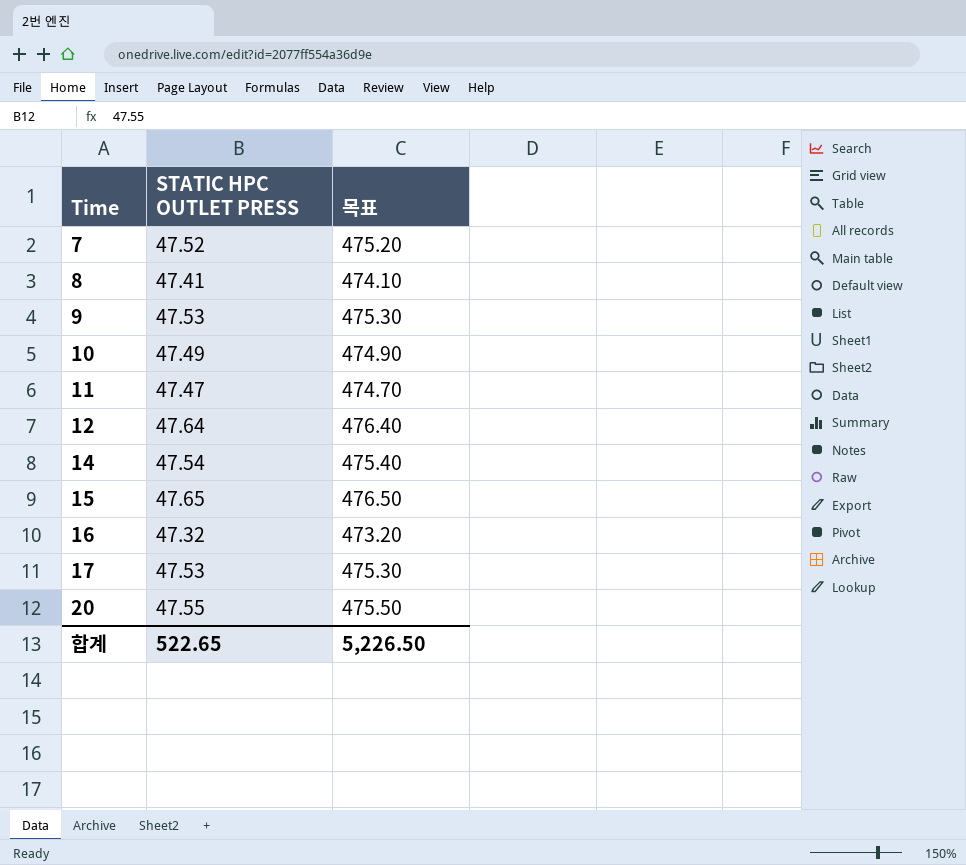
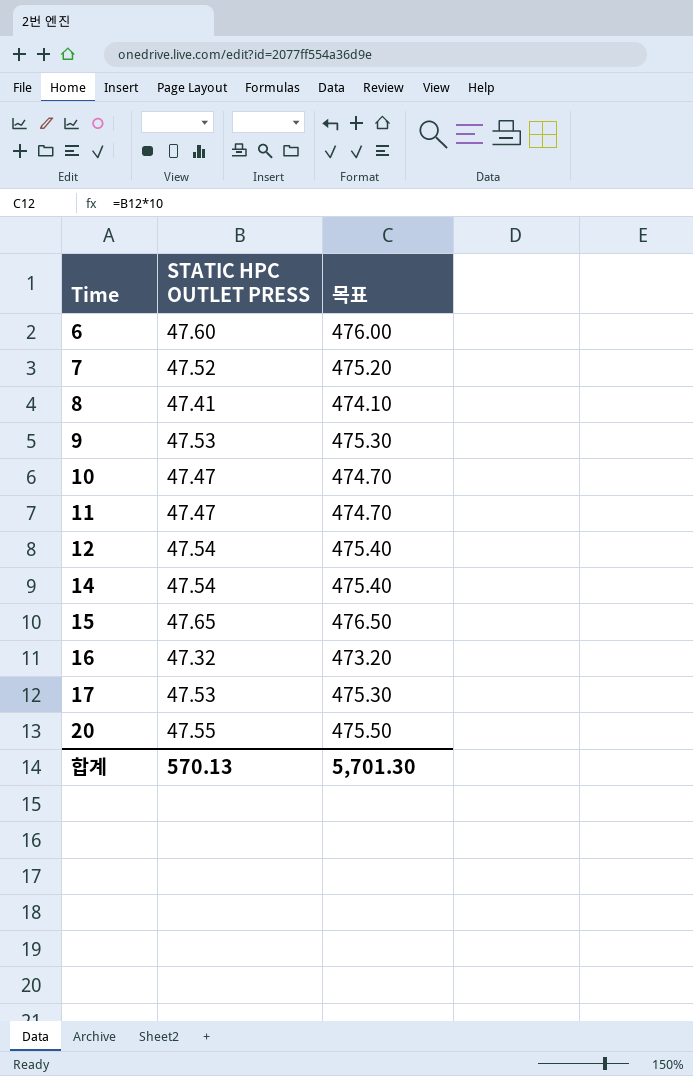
row 6: none -> 47.60 | 476.00
10 | STATIC HPC OUTLET PRESS: 47.49 -> 47.47
10 | 목표: 474.90 -> 474.70
12 | STATIC HPC OUTLET PRESS: 47.64 -> 47.54
12 | 목표: 476.40 -> 475.40
합계 | STATIC HPC OUTLET PRESS: 522.65 -> 570.13
합계 | 목표: 5,226.50 -> 5,701.30

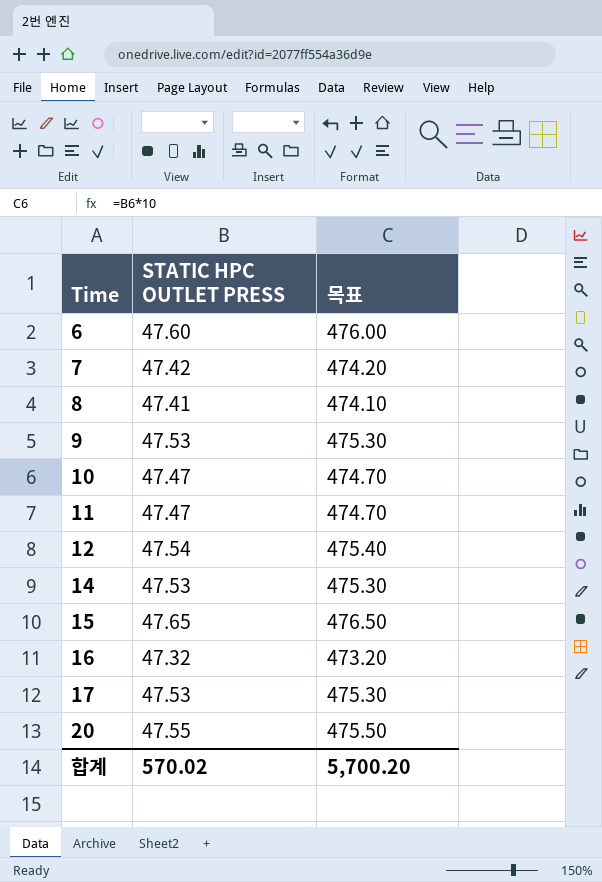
7 | STATIC HPC OUTLET PRESS: 47.52 -> 47.42
7 | 목표: 475.20 -> 474.20
14 | STATIC HPC OUTLET PRESS: 47.54 -> 47.53
14 | 목표: 475.40 -> 475.30
합계 | STATIC HPC OUTLET PRESS: 570.13 -> 570.02
합계 | 목표: 5,701.30 -> 5,700.20

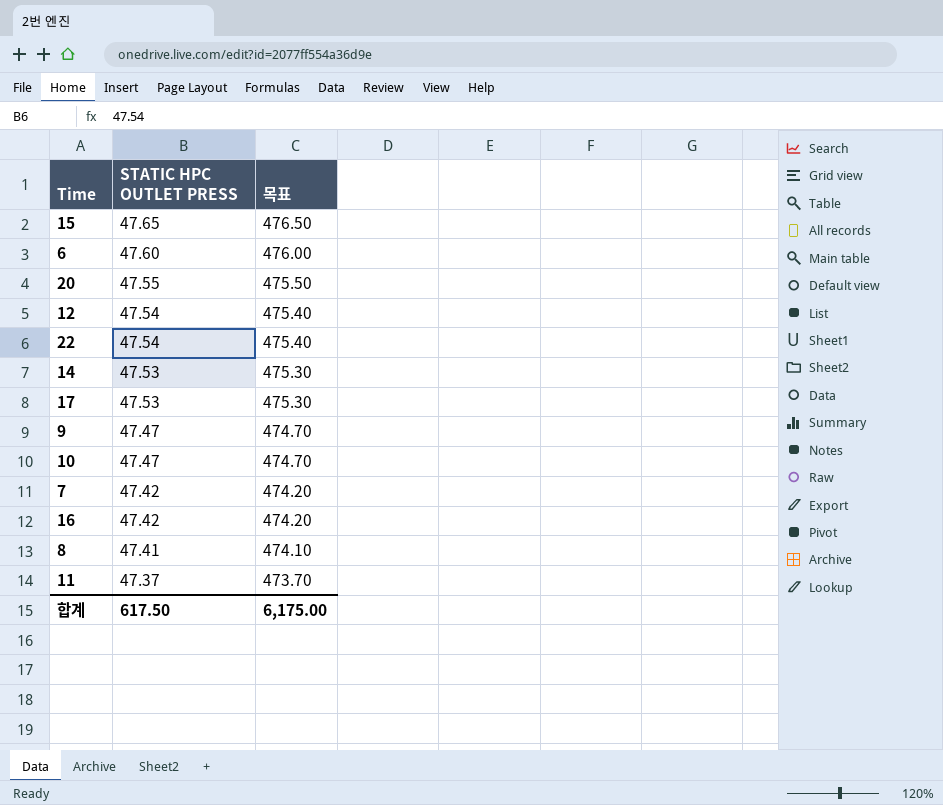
row order: Time ascending -> STATIC HPC OUTLET PRESS descending
row 22: none -> 47.54 | 475.40
9 | STATIC HPC OUTLET PRESS: 47.53 -> 47.47
9 | 목표: 475.30 -> 474.70
16 | STATIC HPC OUTLET PRESS: 47.32 -> 47.42
16 | 목표: 473.20 -> 474.20
11 | STATIC HPC OUTLET PRESS: 47.47 -> 47.37
11 | 목표: 474.70 -> 473.70
합계 | STATIC HPC OUTLET PRESS: 570.02 -> 617.50
합계 | 목표: 5,700.20 -> 6,175.00

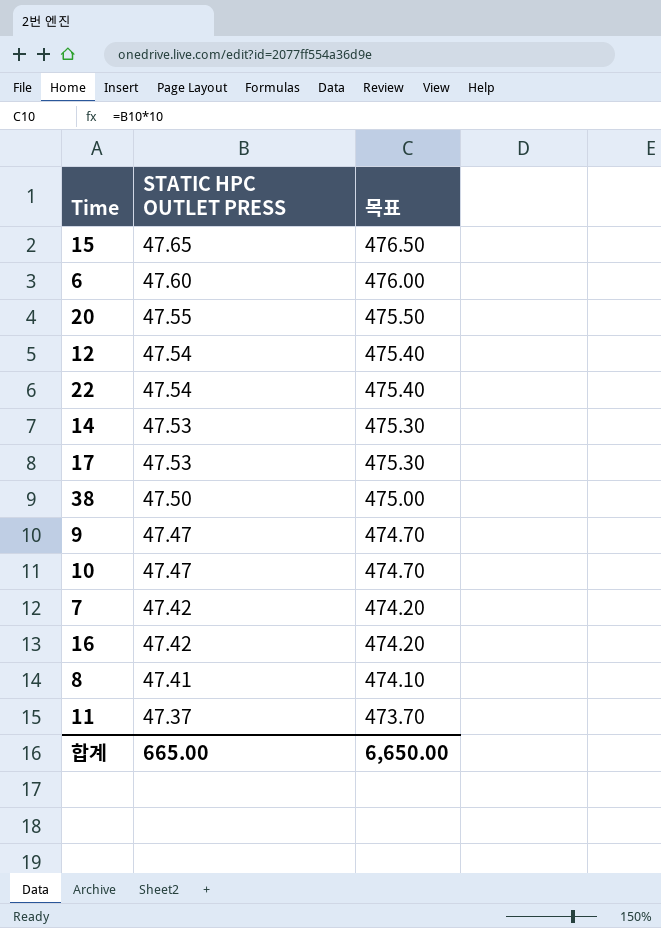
row 38: none -> 47.50 | 475.00
합계 | STATIC HPC OUTLET PRESS: 617.50 -> 665.00
합계 | 목표: 6,175.00 -> 6,650.00

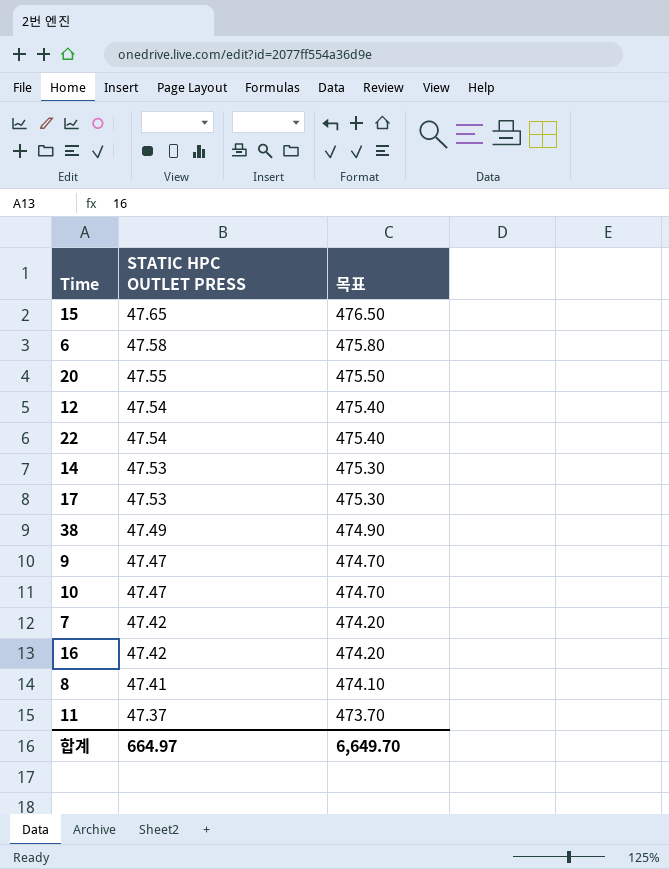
6 | STATIC HPC OUTLET PRESS: 47.60 -> 47.58
6 | 목표: 476.00 -> 475.80
38 | STATIC HPC OUTLET PRESS: 47.50 -> 47.49
38 | 목표: 475.00 -> 474.90
합계 | STATIC HPC OUTLET PRESS: 665.00 -> 664.97
합계 | 목표: 6,650.00 -> 6,649.70

